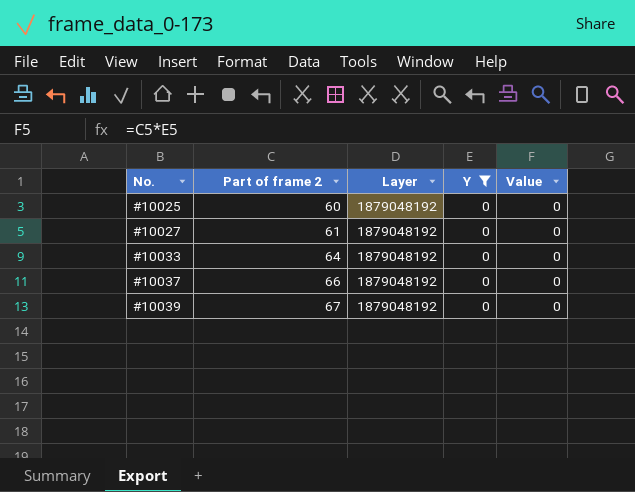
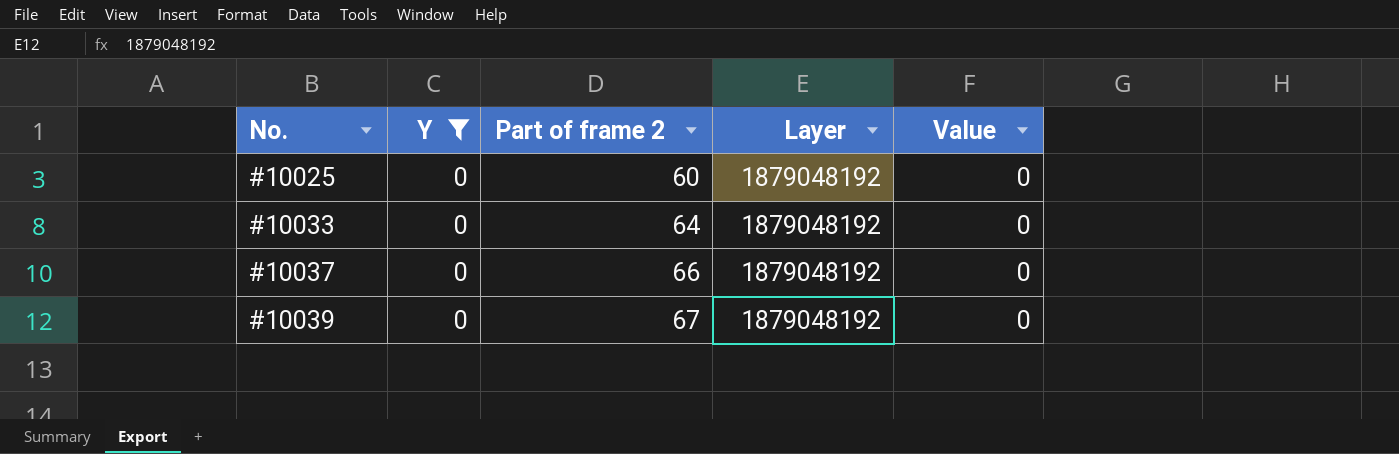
column Y | position: 4 -> 2
row #10027: 61 | 1879048192 | 0 | 0 -> none

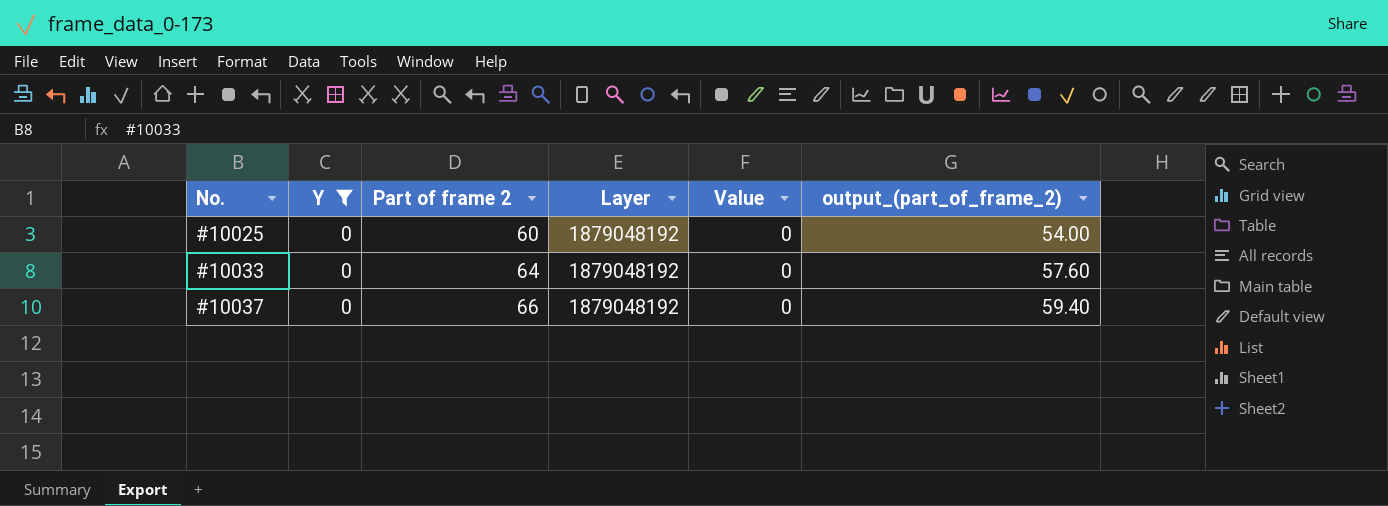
column output_(part_of_frame_2) | formula: none -> [Part of frame 2] * 0.9
row #10039: 0 | 67 | 1879048192 | 0 -> none

